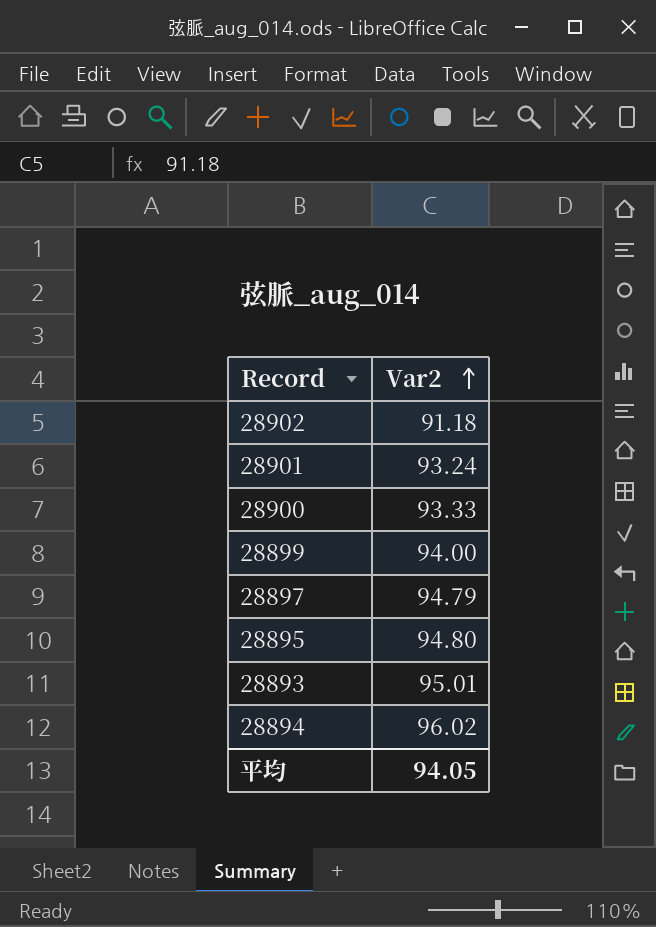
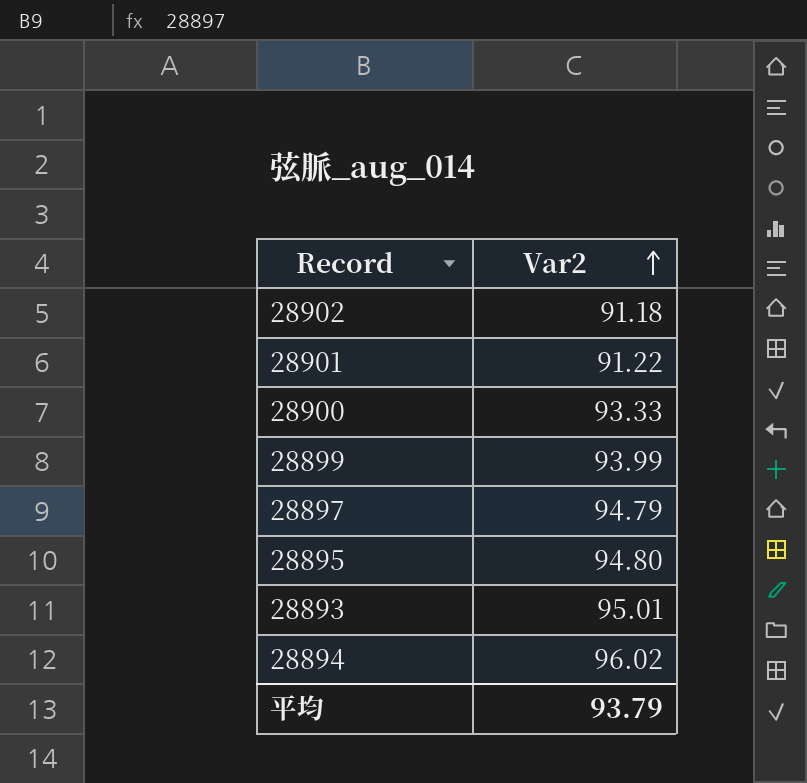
28901 | Var2: 93.24 -> 91.22
28899 | Var2: 94.00 -> 93.99
平均 | Var2: 94.05 -> 93.79

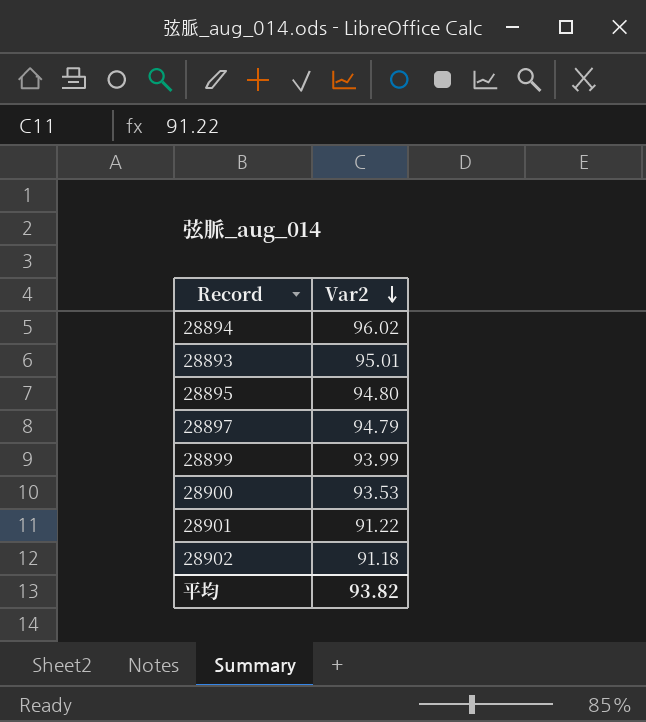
row order: Var2 ascending -> Var2 descending
28900 | Var2: 93.33 -> 93.53
平均 | Var2: 93.79 -> 93.82

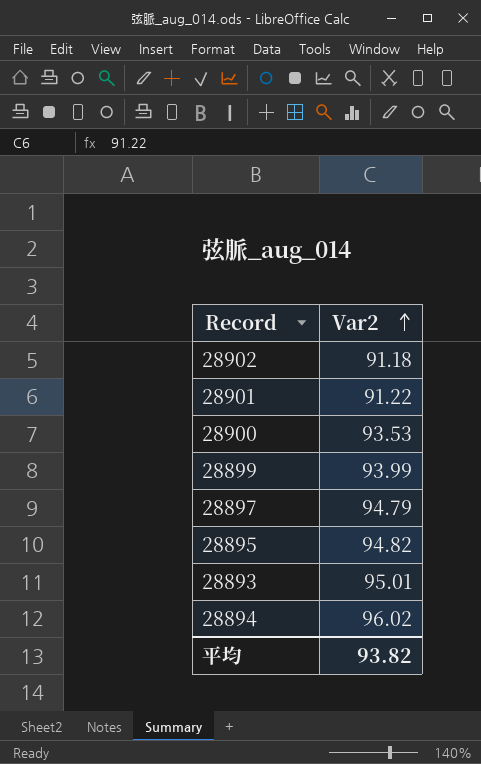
row order: Var2 descending -> Var2 ascending
28895 | Var2: 94.80 -> 94.82

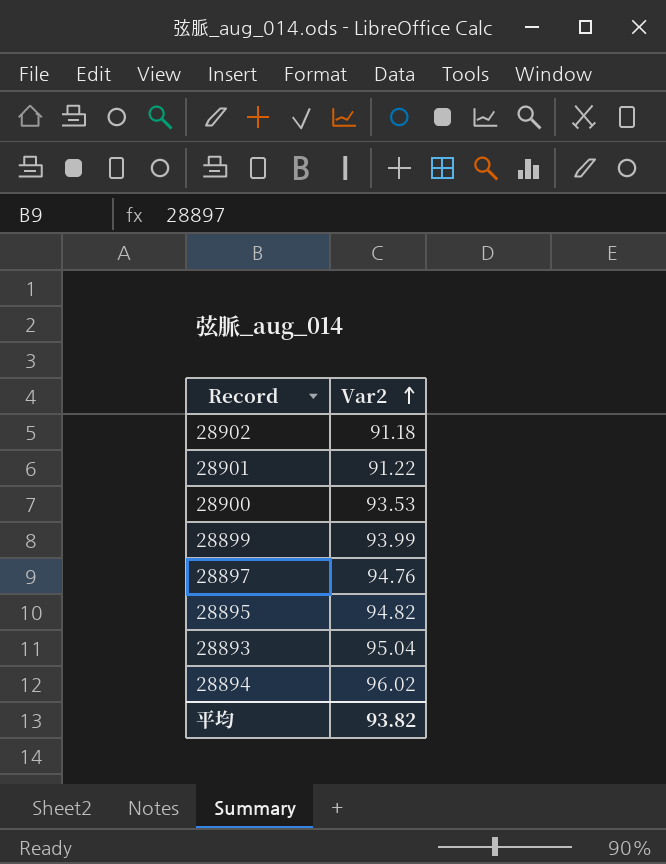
28897 | Var2: 94.79 -> 94.76
28893 | Var2: 95.01 -> 95.04

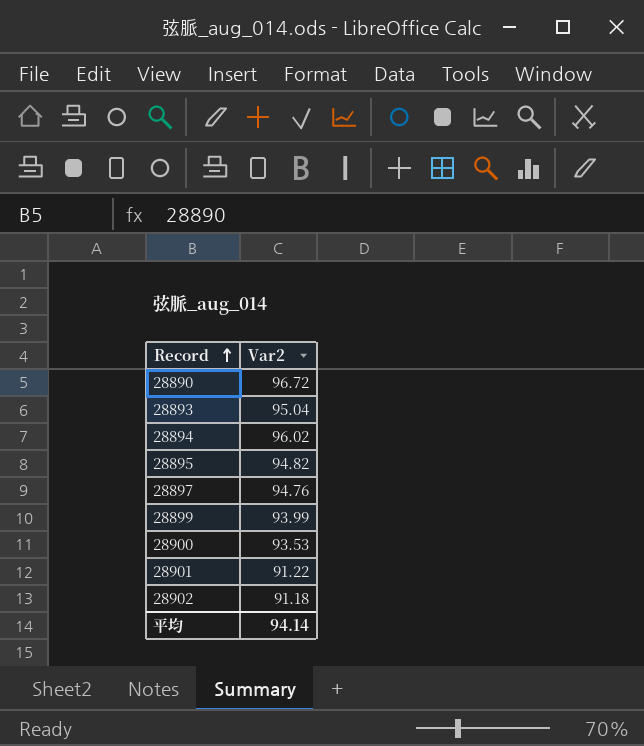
row order: Var2 ascending -> Record ascending
row 28890: none -> 96.72
平均 | Var2: 93.82 -> 94.14

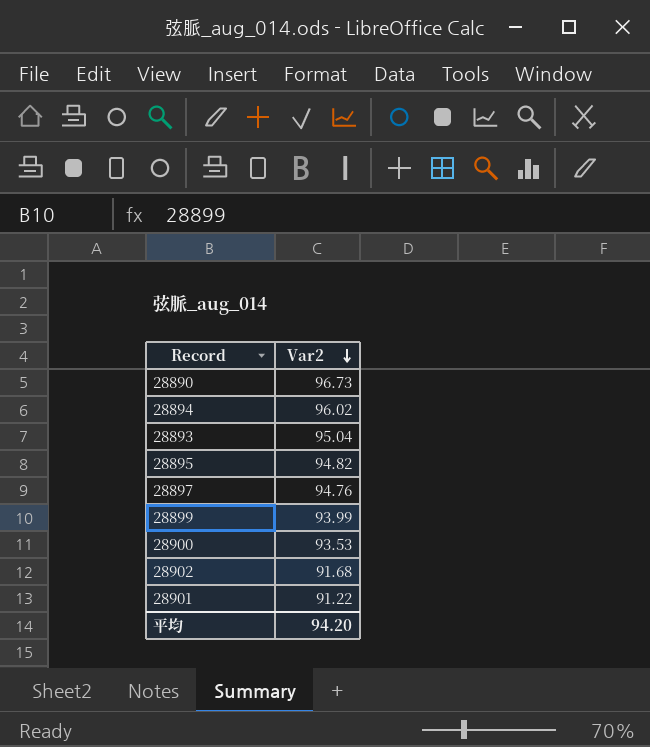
row order: Record ascending -> Var2 descending
28890 | Var2: 96.72 -> 96.73
28902 | Var2: 91.18 -> 91.68
平均 | Var2: 94.14 -> 94.20

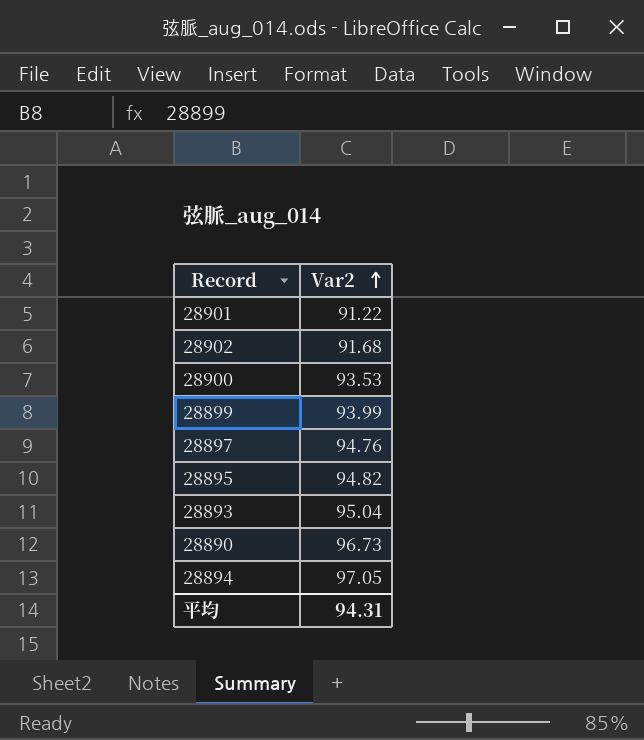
row order: Var2 descending -> Var2 ascending
28894 | Var2: 96.02 -> 97.05
平均 | Var2: 94.20 -> 94.31

